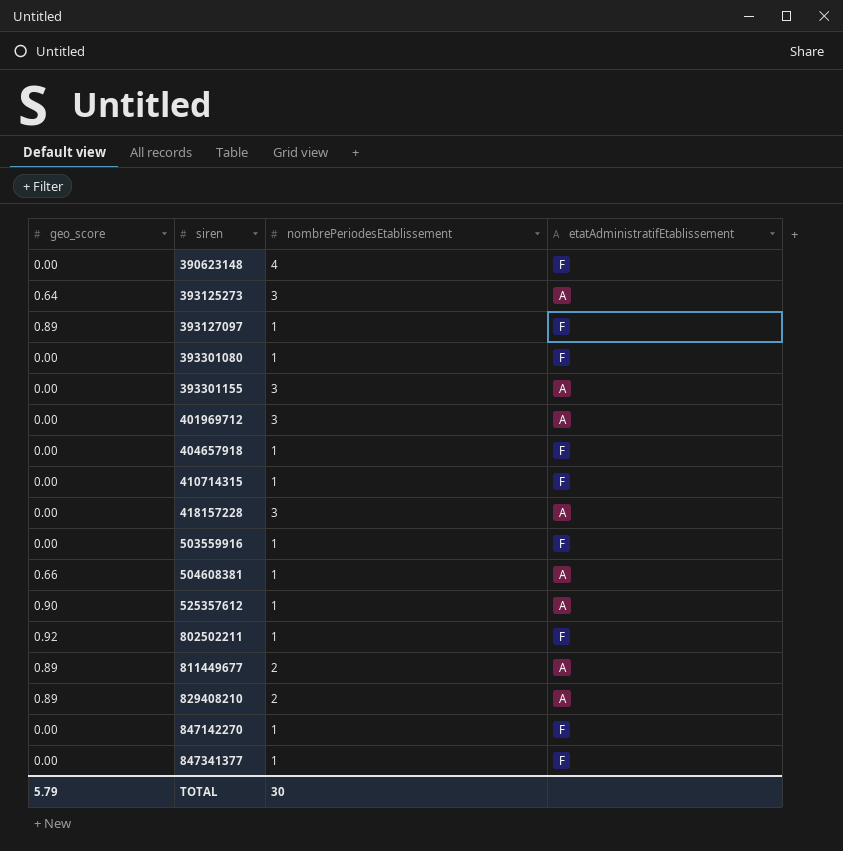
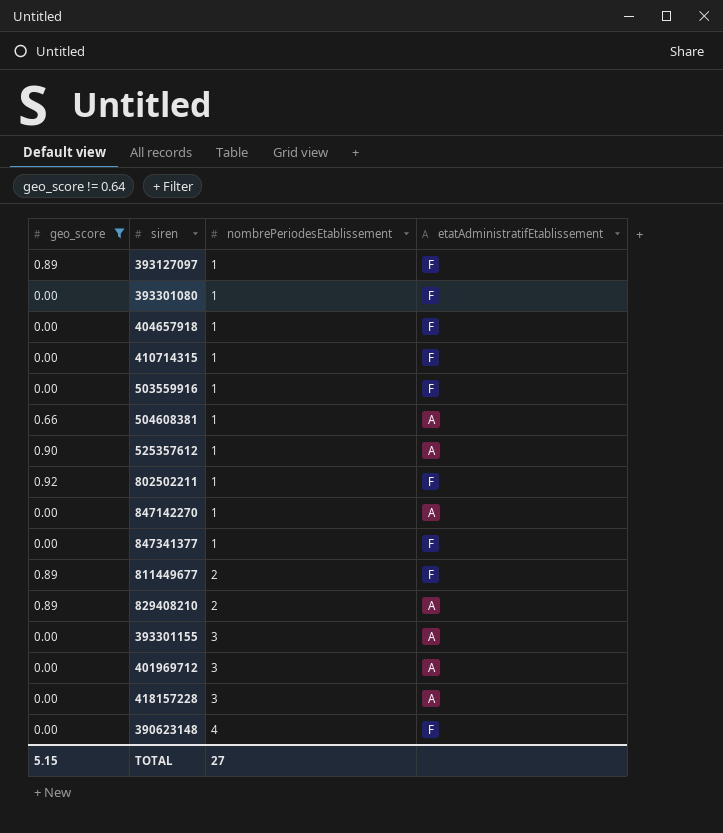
filter: none -> geo_score != 0.64
row order: siren ascending -> nombrePeriodesEtablissement ascending
847142270 | etatAdministratifEtablissement: F -> A
811449677 | etatAdministratifEtablissement: A -> F
TOTAL | geo_score: 5.79 -> 5.15
TOTAL | nombrePeriodesEtablissement: 30 -> 27

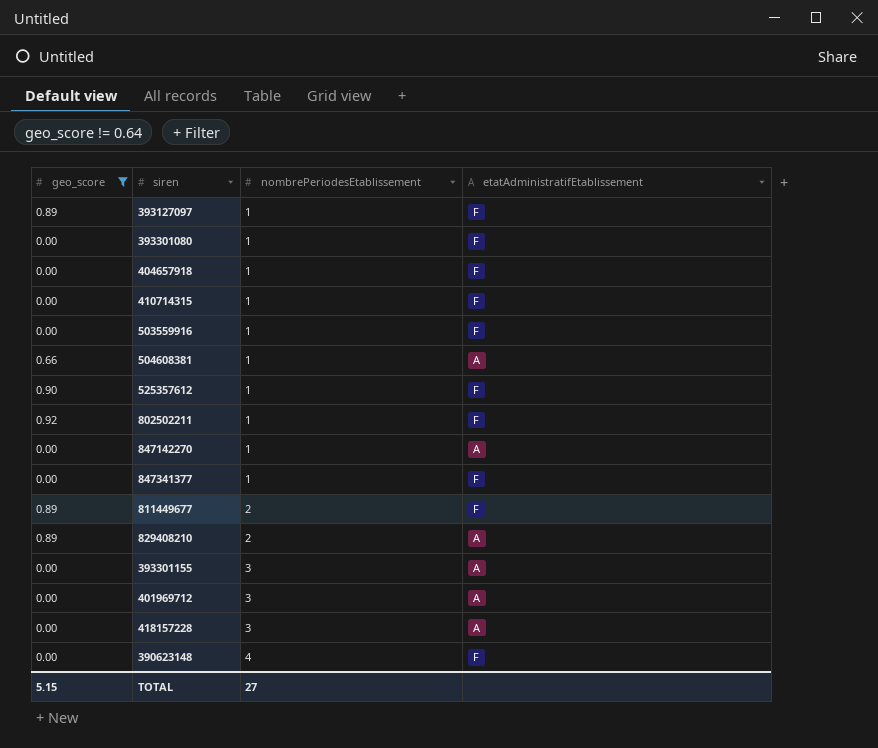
525357612 | etatAdministratifEtablissement: A -> F

